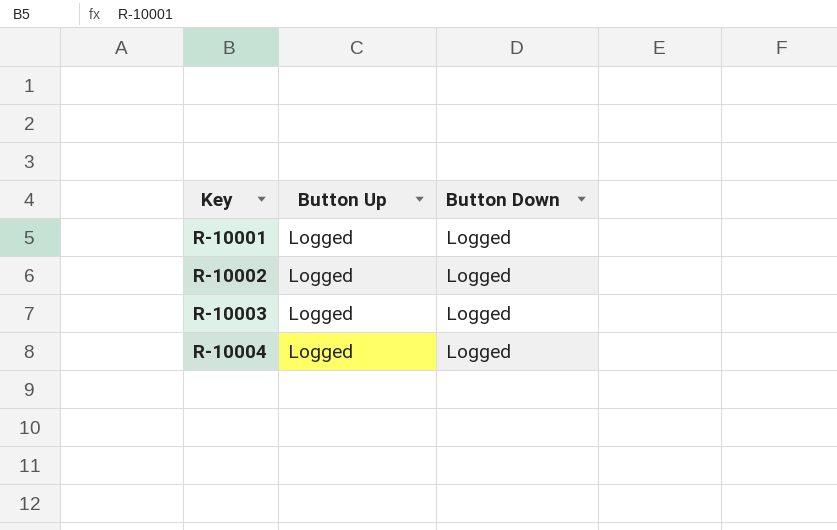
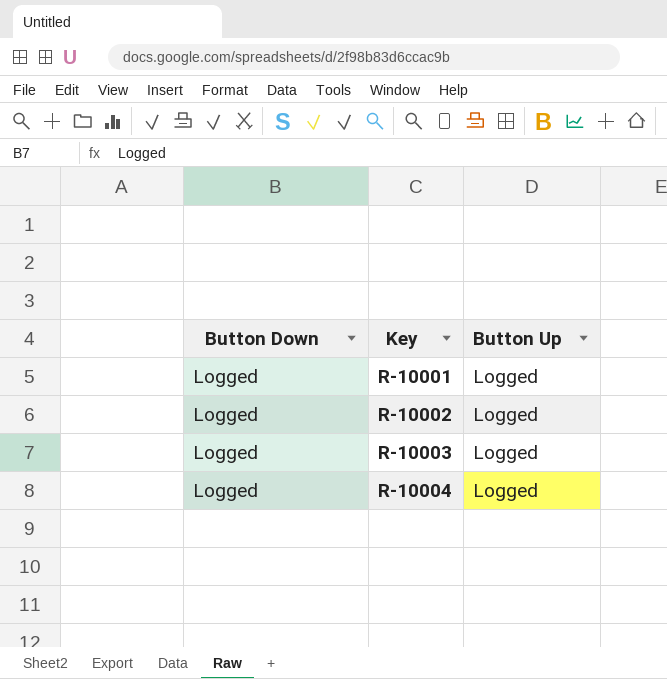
column Button Down | position: 3 -> 1

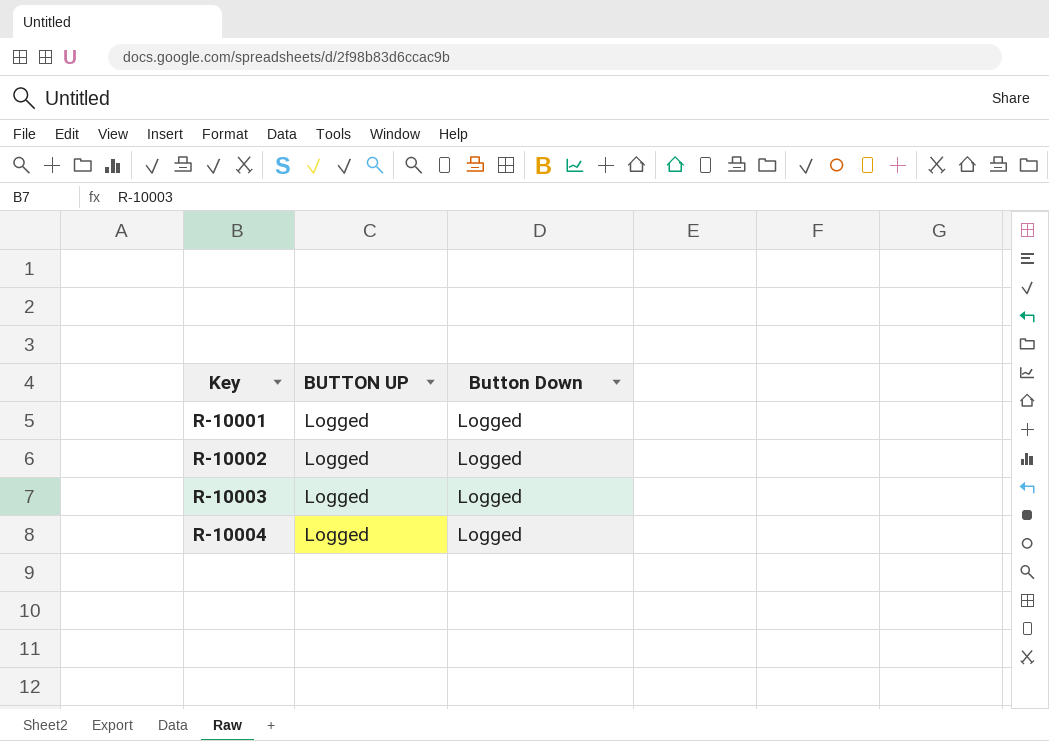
column name: Button Up -> BUTTON UP
column Button Down | position: 1 -> 3

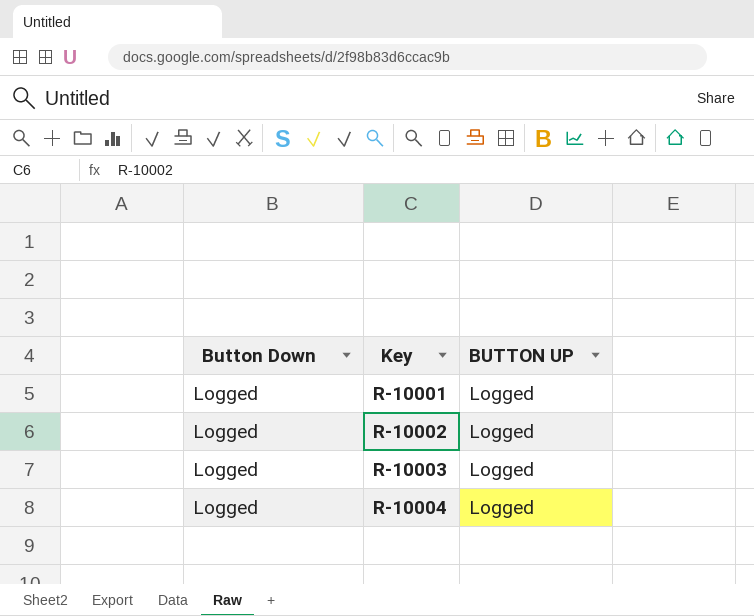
column Button Down | position: 3 -> 1

